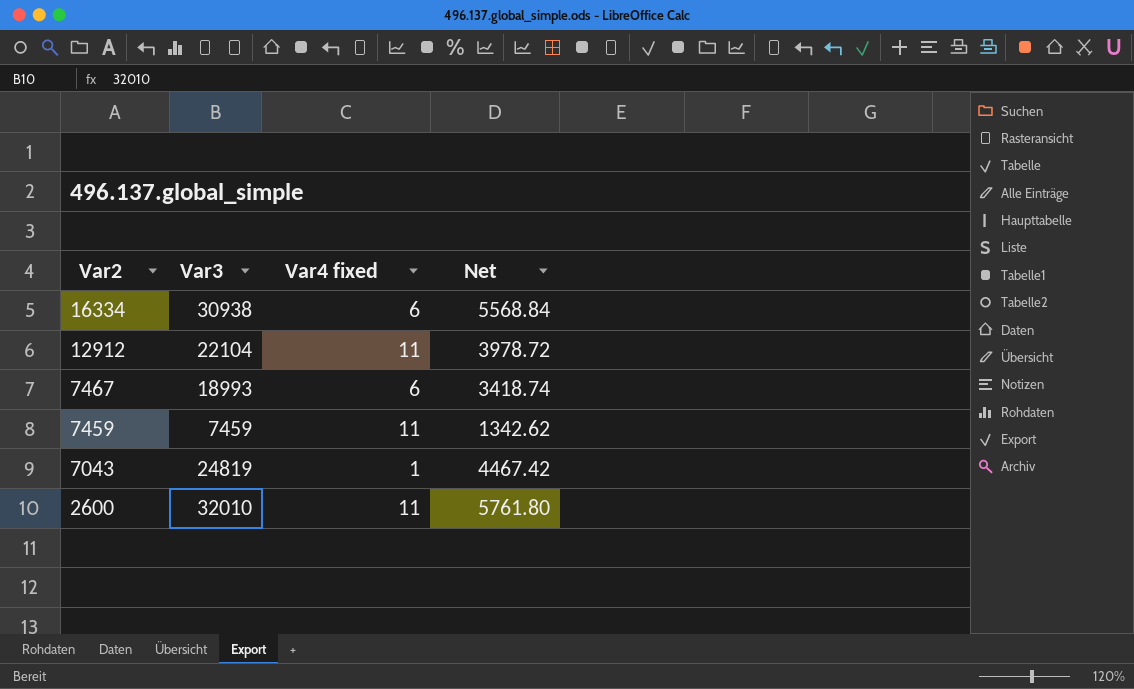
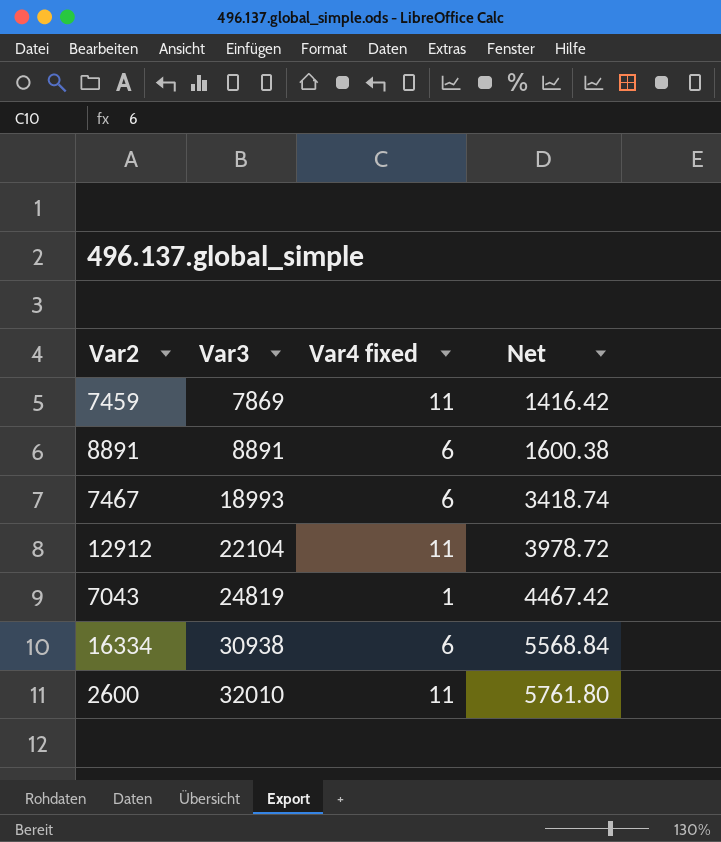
row order: Var2 descending -> Var3 ascending
7459 | Var3: 7459 -> 7869
7459 | Net: 1342.62 -> 1416.42
row 8891: none -> 8891 | 6 | 1600.38

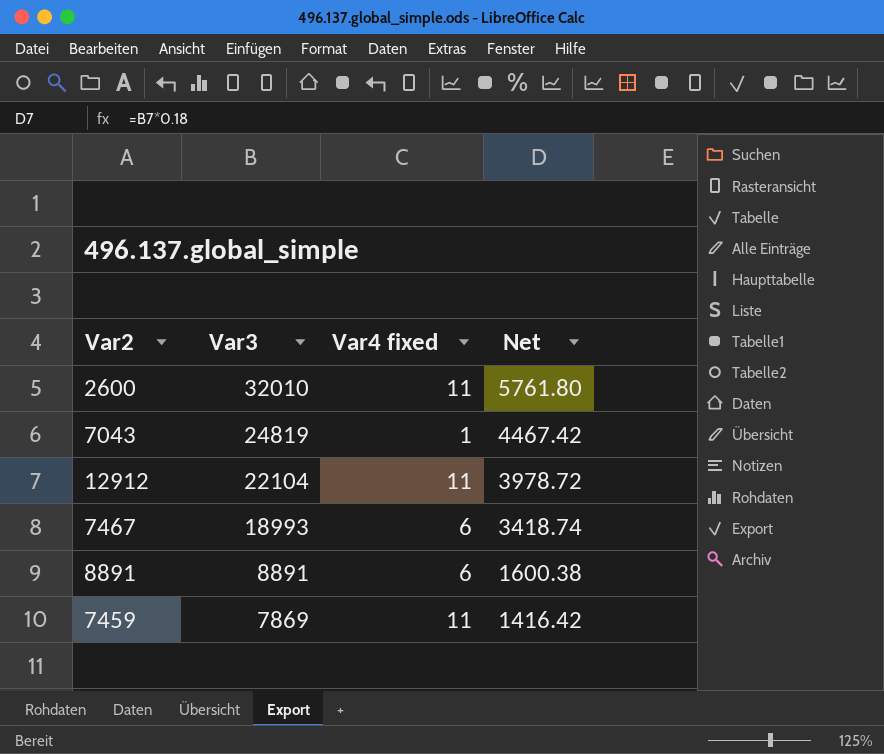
row order: Var3 ascending -> Var3 descending
row 16334: 30938 | 6 | 5568.84 -> none

